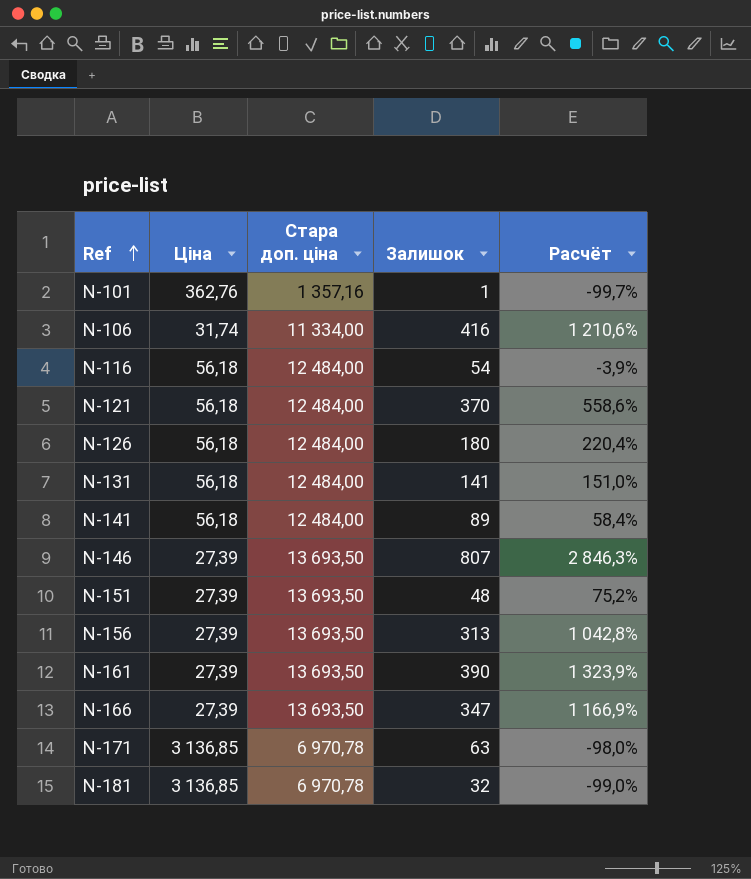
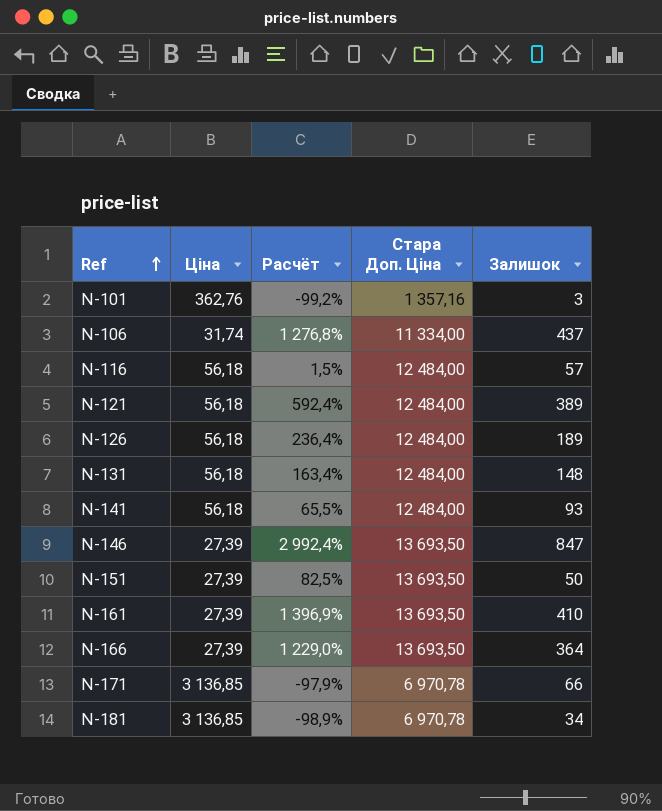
column Расчёт | position: 5 -> 3
column name: Стара доп. ціна -> Стара Доп. Ціна
row N-156: 27,39 | 13 693,50 | 313 | 1 042,8% -> none
N-101 | Расчёт: -99,7% -> -99,2%
N-101 | Залишок: 1 -> 3
N-106 | Расчёт: 1 210,6% -> 1 276,8%
N-106 | Залишок: 416 -> 437
N-116 | Расчёт: -3,9% -> 1,5%
N-116 | Залишок: 54 -> 57
N-121 | Расчёт: 558,6% -> 592,4%
N-121 | Залишок: 370 -> 389
N-126 | Расчёт: 220,4% -> 236,4%
N-126 | Залишок: 180 -> 189
N-131 | Расчёт: 151,0% -> 163,4%
N-131 | Залишок: 141 -> 148
N-141 | Расчёт: 58,4% -> 65,5%
N-141 | Залишок: 89 -> 93
N-146 | Расчёт: 2 846,3% -> 2 992,4%
N-146 | Залишок: 807 -> 847
N-151 | Расчёт: 75,2% -> 82,5%
N-151 | Залишок: 48 -> 50
N-161 | Расчёт: 1 323,9% -> 1 396,9%
N-161 | Залишок: 390 -> 410
N-166 | Расчёт: 1 166,9% -> 1 229,0%
N-166 | Залишок: 347 -> 364
N-171 | Расчёт: -98,0% -> -97,9%
N-171 | Залишок: 63 -> 66
N-181 | Расчёт: -99,0% -> -98,9%
N-181 | Залишок: 32 -> 34

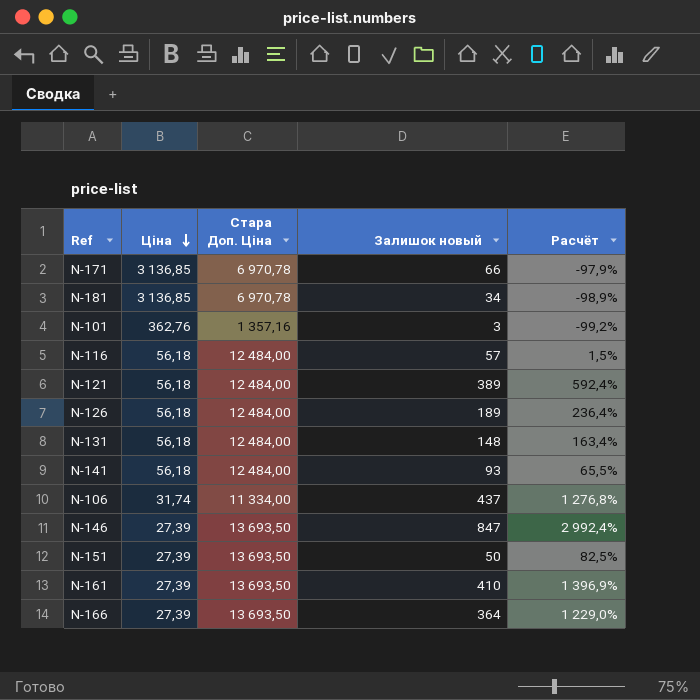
row order: Ref ascending -> Ціна descending
column name: Залишок -> Залишок новый
column Расчёт | position: 3 -> 5

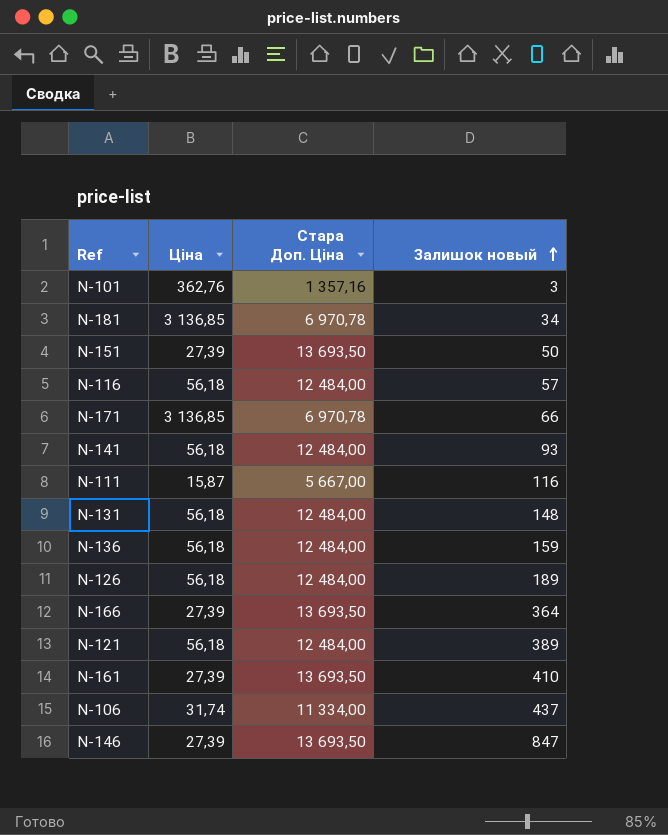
row order: Ціна descending -> Залишок новый ascending
column Расчёт | formula: ([Залишок новый] - [Ціна]) / [Ціна] -> none
row N-111: none -> 15,87 | 5 667,00 | 116
row N-136: none -> 56,18 | 12 484,00 | 159

